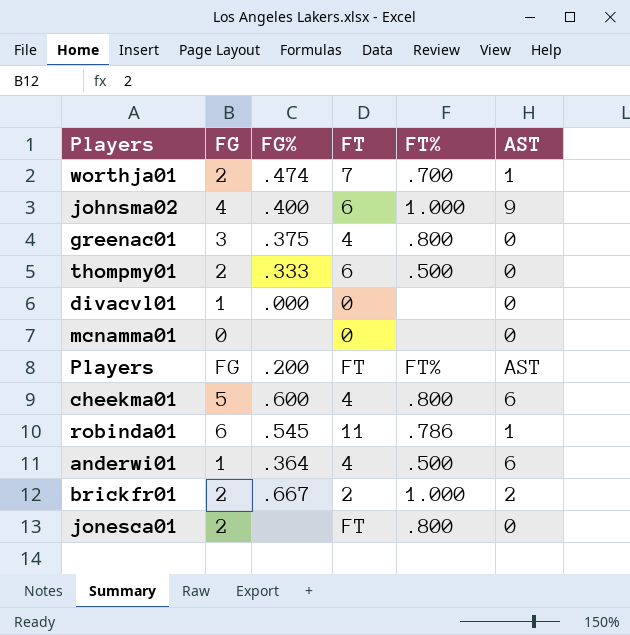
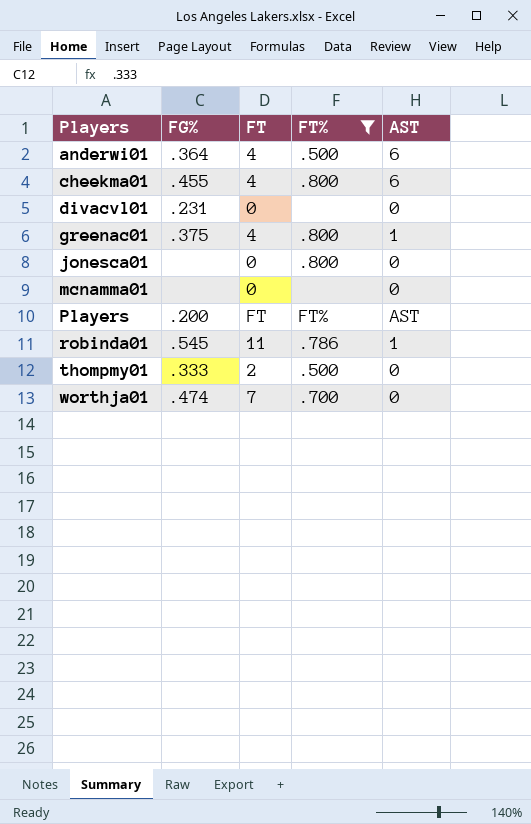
filter: none -> FT% != 1.000
row order: none -> Players ascending
column FG | position: 2 -> none
cheekma01 | FG%: .600 -> .455
divacvl01 | FG%: .000 -> .231
greenac01 | AST: 0 -> 1
jonesca01 | FT: FT -> 0
thompmy01 | FT: 6 -> 2
worthja01 | AST: 1 -> 0

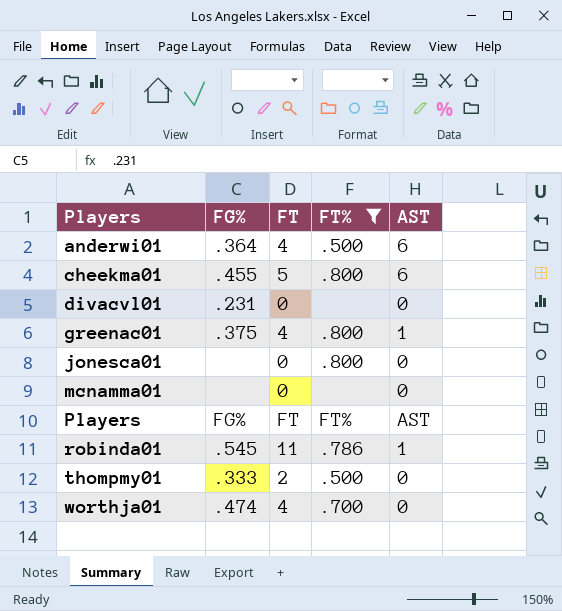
cheekma01 | FT: 4 -> 5
Players | FG%: .200 -> FG%
worthja01 | FT: 7 -> 4

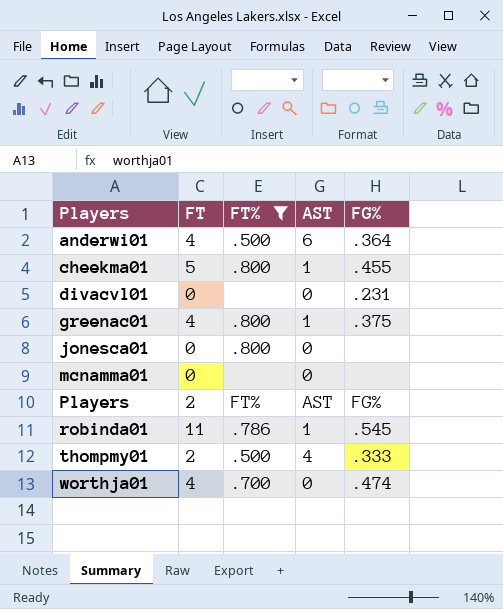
column FG% | position: 2 -> 5
cheekma01 | AST: 6 -> 1
Players | FT: FT -> 2
thompmy01 | AST: 0 -> 4

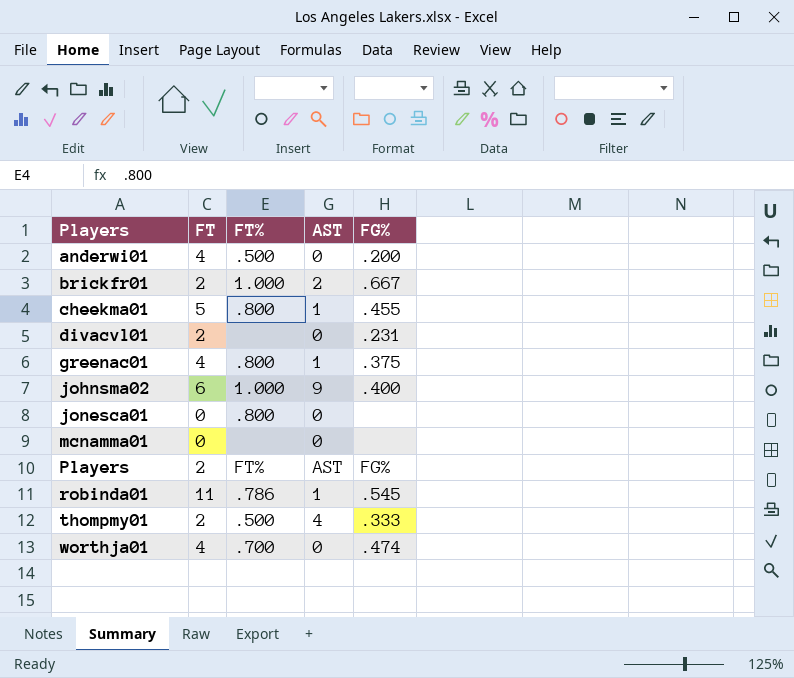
filter: FT% != 1.000 -> none
anderwi01 | AST: 6 -> 0
anderwi01 | FG%: .364 -> .200
divacvl01 | FT: 0 -> 2

